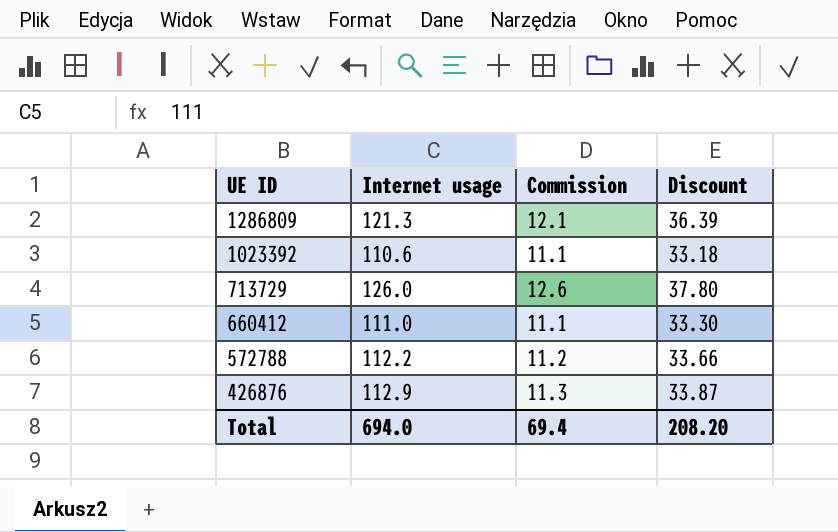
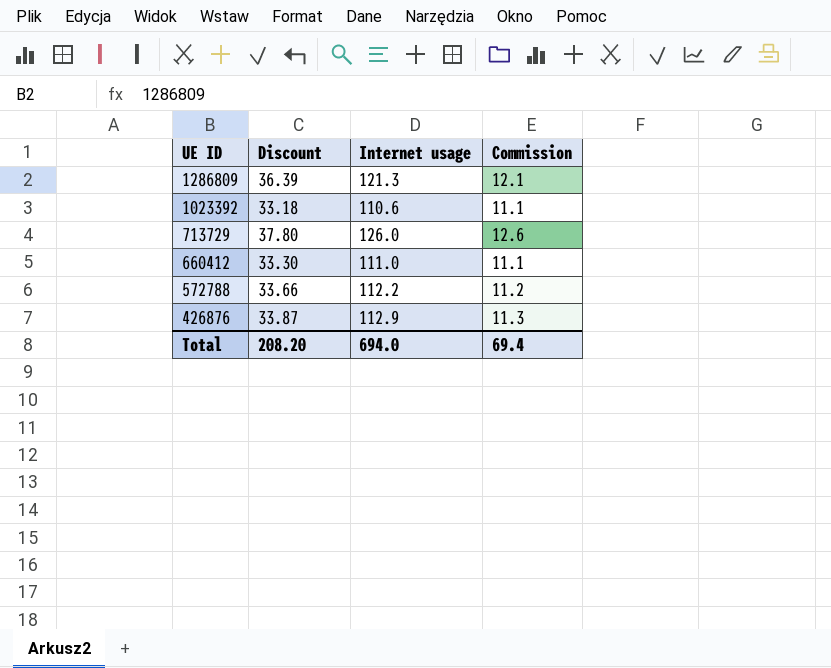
column Discount | position: 4 -> 2

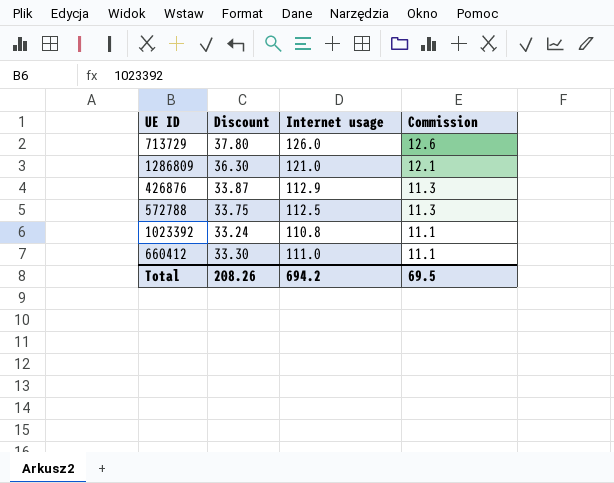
row order: UE ID descending -> Commission descending
1286809 | Discount: 36.39 -> 36.30
1286809 | Internet usage: 121.3 -> 121.0
572788 | Discount: 33.66 -> 33.75
572788 | Internet usage: 112.2 -> 112.5
572788 | Commission: 11.2 -> 11.3
1023392 | Discount: 33.18 -> 33.24
1023392 | Internet usage: 110.6 -> 110.8
Total | Discount: 208.20 -> 208.26
Total | Internet usage: 694.0 -> 694.2
Total | Commission: 69.4 -> 69.5

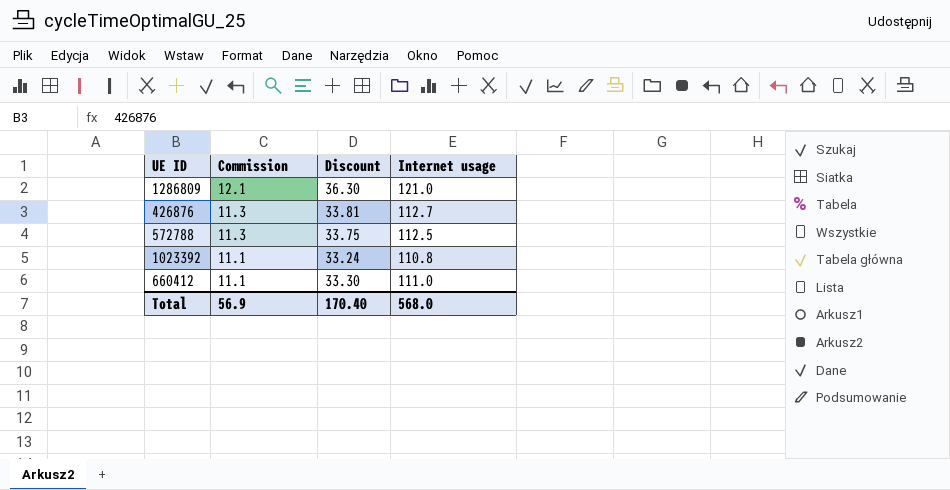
column Commission | position: 4 -> 2
row 713729: 37.80 | 126.0 | 12.6 -> none
426876 | Discount: 33.87 -> 33.81
426876 | Internet usage: 112.9 -> 112.7
Total | Commission: 69.5 -> 56.9
Total | Discount: 208.26 -> 170.40
Total | Internet usage: 694.2 -> 568.0

